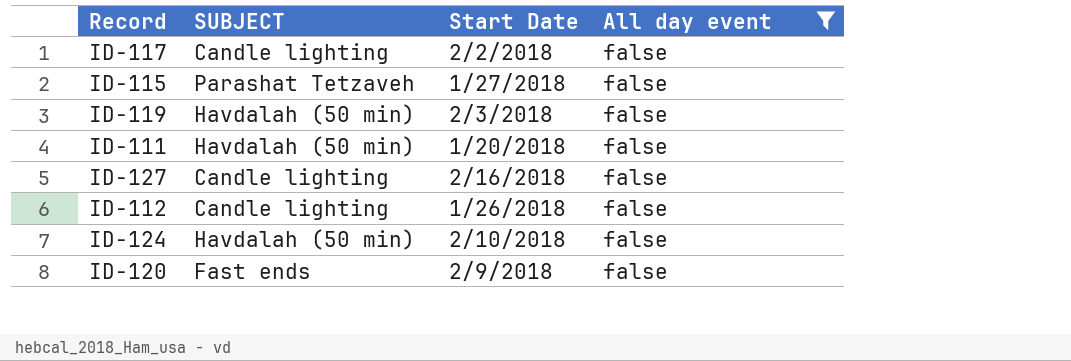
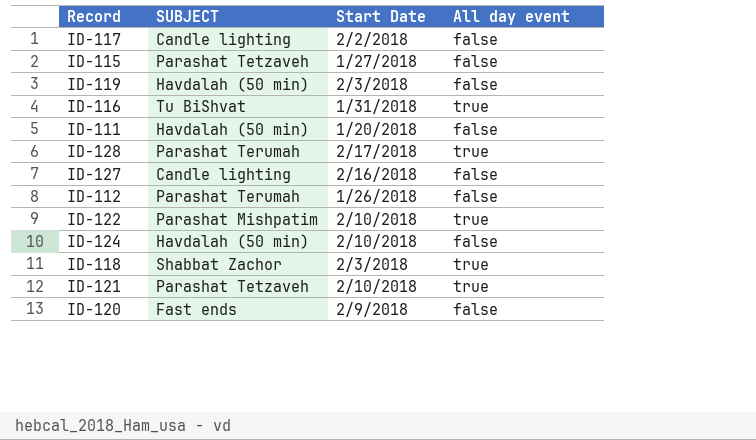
filter: All day event = false -> none
ID-112 | SUBJECT: Candle lighting -> Parashat Terumah

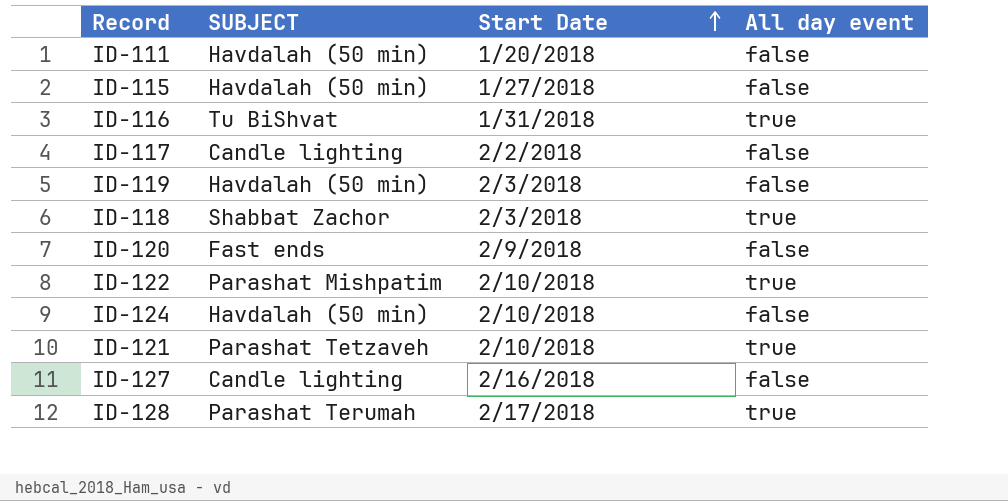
row order: none -> Start Date ascending
row ID-112: Parashat Terumah | 1/26/2018 | false -> none
ID-115 | SUBJECT: Parashat Tetzaveh -> Havdalah (50 min)

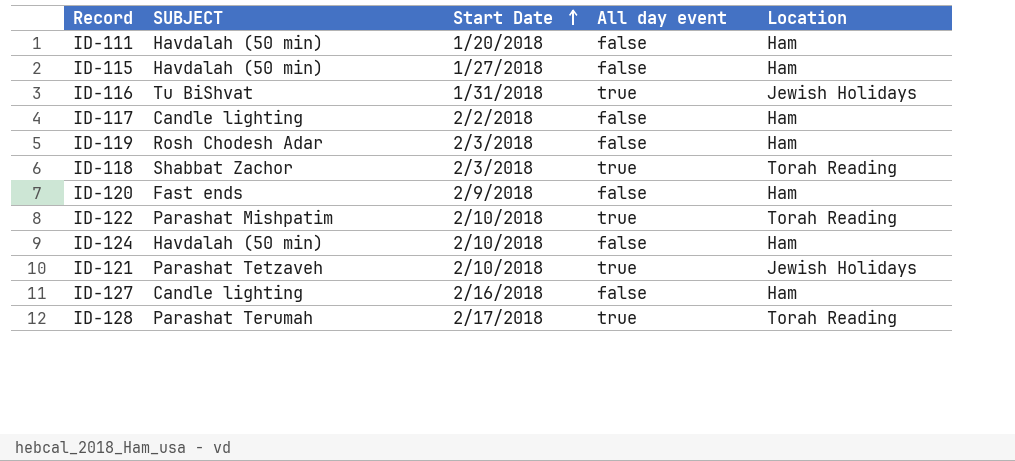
column Location | position: none -> 5
ID-119 | SUBJECT: Havdalah (50 min) -> Rosh Chodesh Adar

